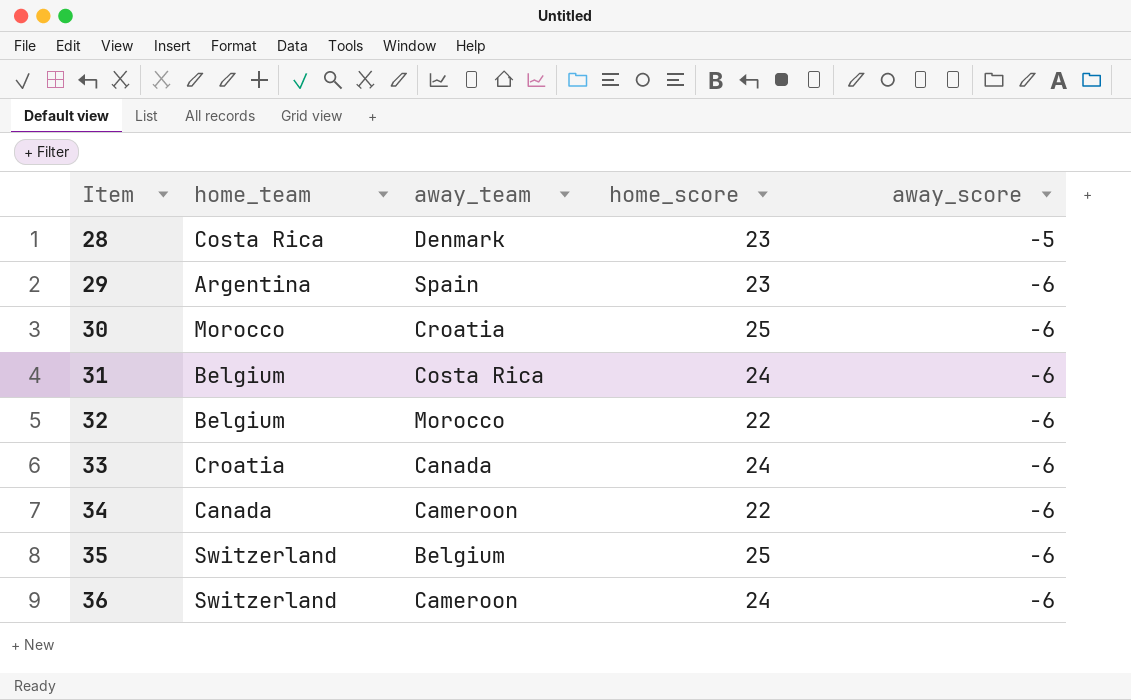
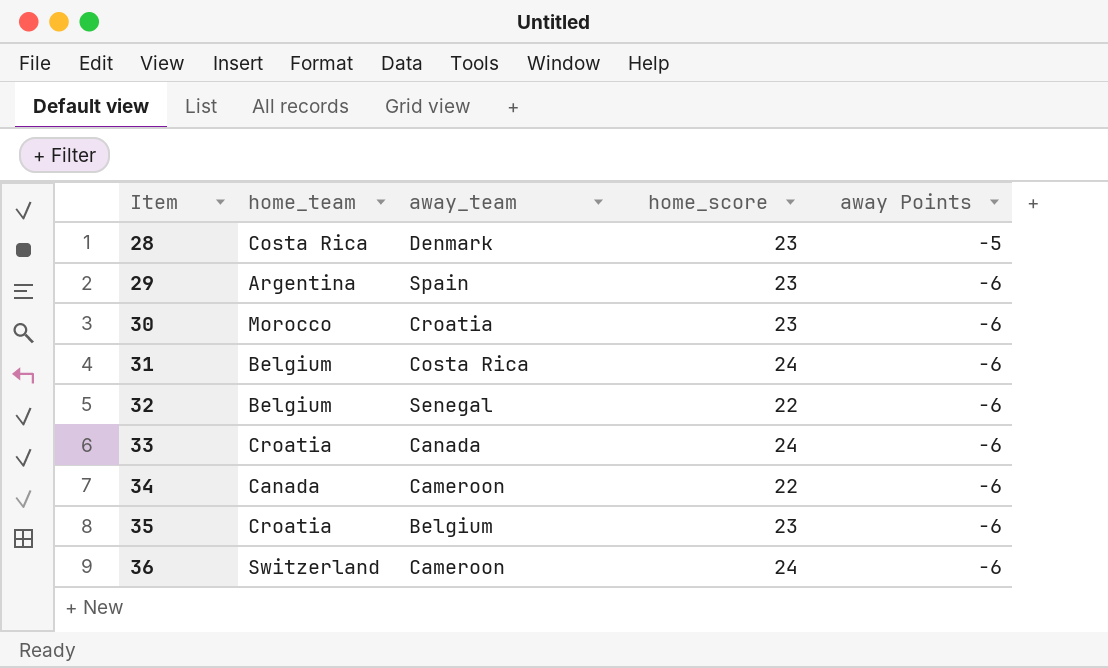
column name: away_score -> away Points
30 | home_score: 25 -> 23
32 | away_team: Morocco -> Senegal
35 | home_team: Switzerland -> Croatia
35 | home_score: 25 -> 23

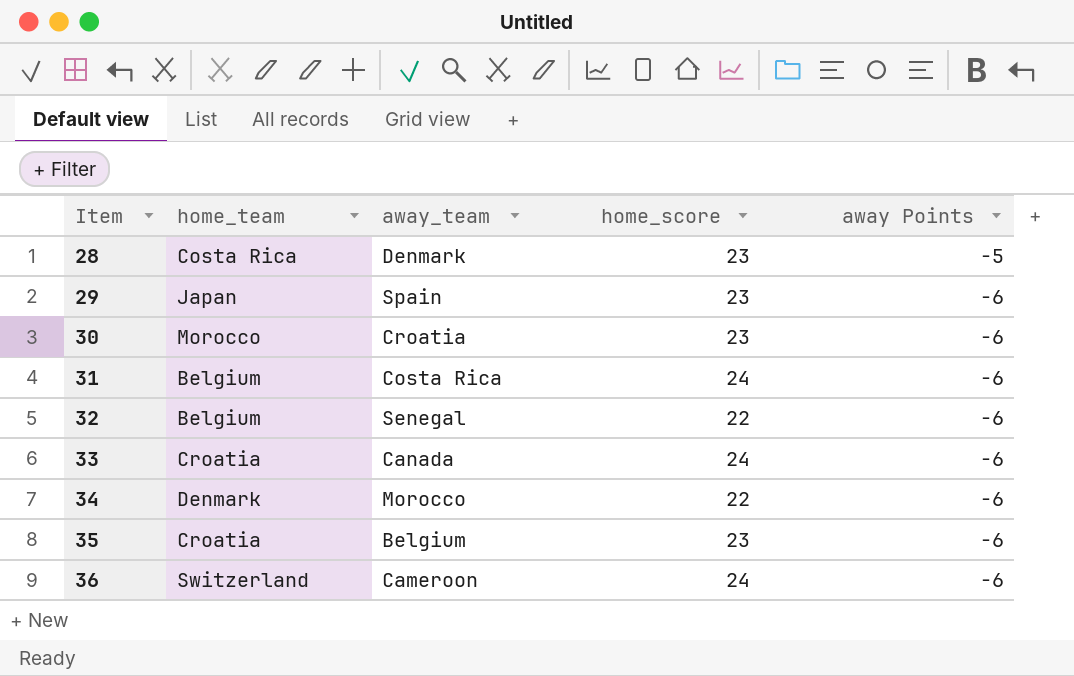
29 | home_team: Argentina -> Japan
34 | home_team: Canada -> Denmark
34 | away_team: Cameroon -> Morocco

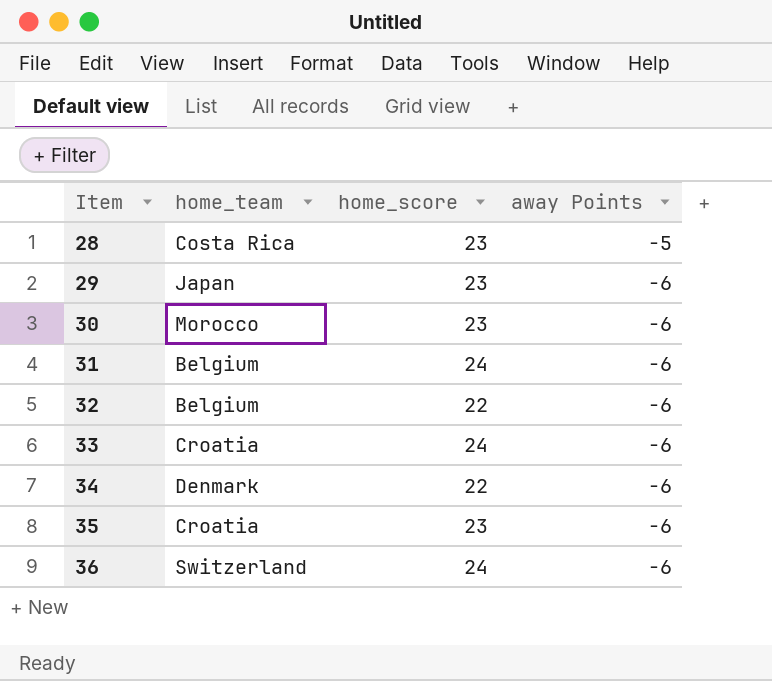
column away_team | position: 3 -> none

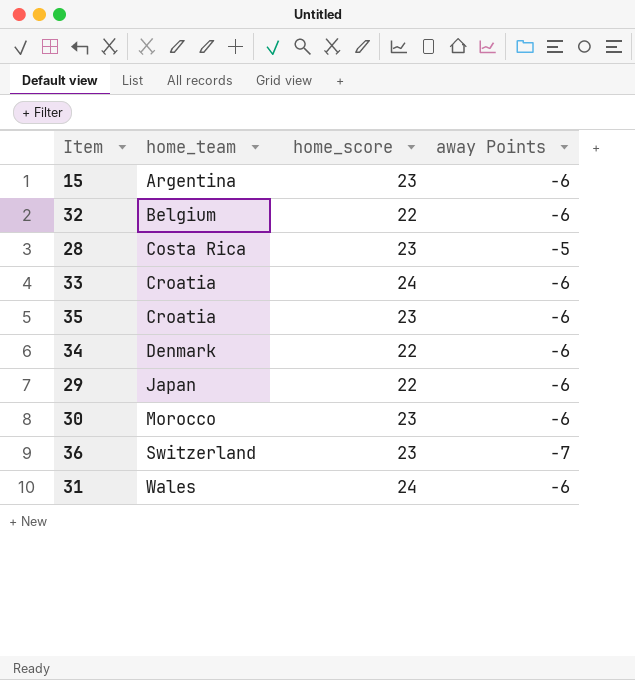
row order: Item ascending -> home_team ascending
row 15: none -> Argentina | 23 | -6
29 | home_score: 23 -> 22
36 | home_score: 24 -> 23
36 | away Points: -6 -> -7
31 | home_team: Belgium -> Wales

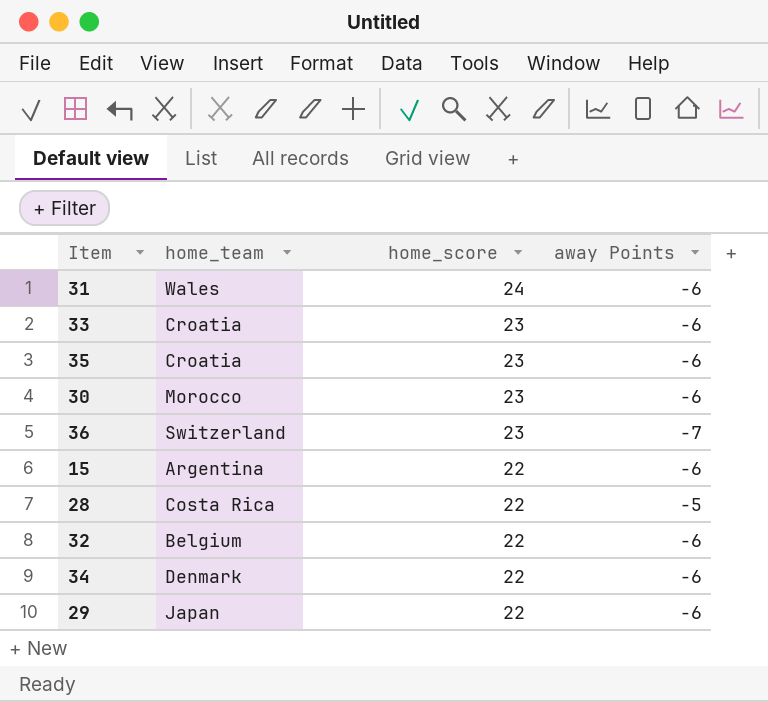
row order: home_team ascending -> home_score descending
33 | home_score: 24 -> 23
15 | home_score: 23 -> 22
28 | home_score: 23 -> 22

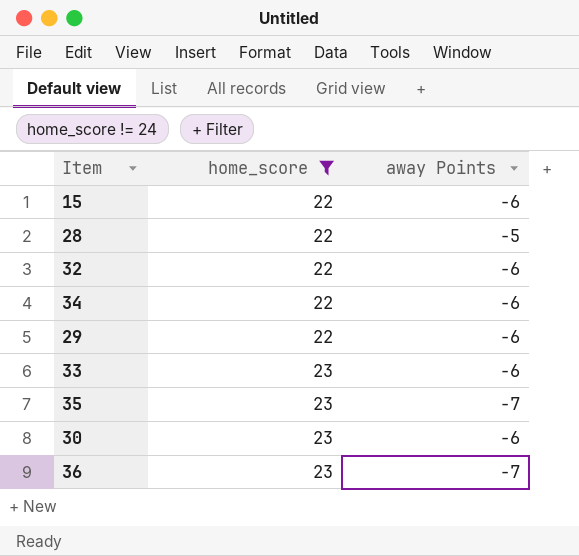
filter: none -> home_score != 24
row order: home_score descending -> home_score ascending
column home_team | position: 2 -> none
35 | away Points: -6 -> -7

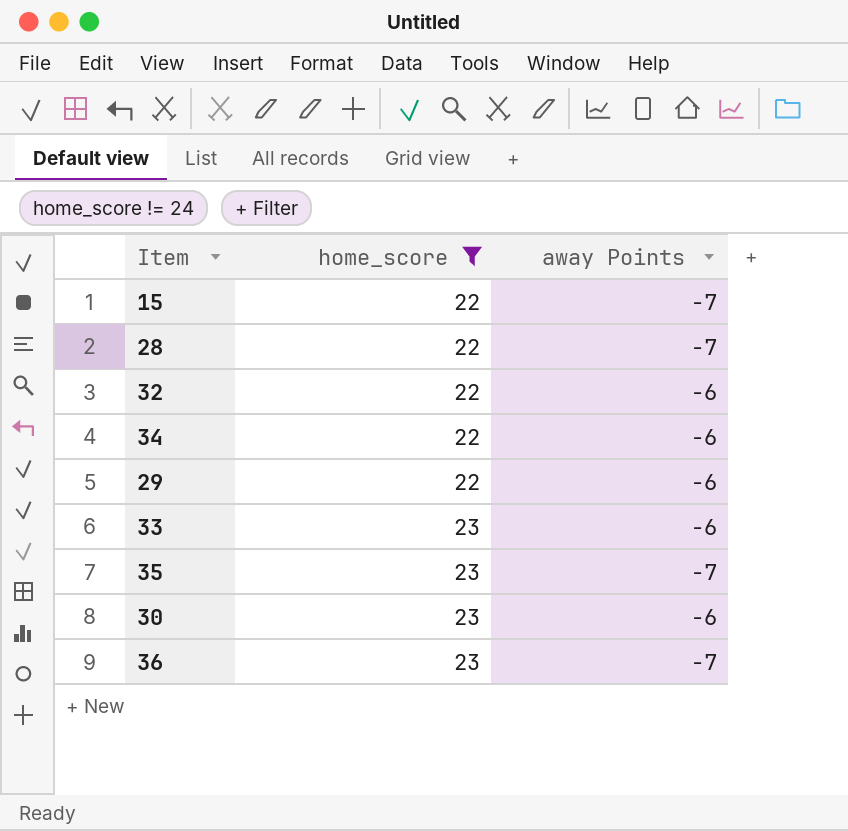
15 | away Points: -6 -> -7
28 | away Points: -5 -> -7

